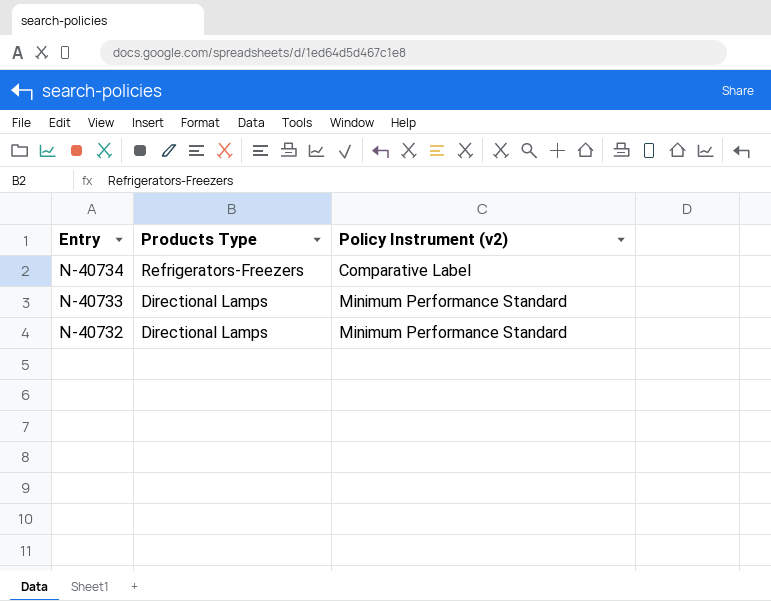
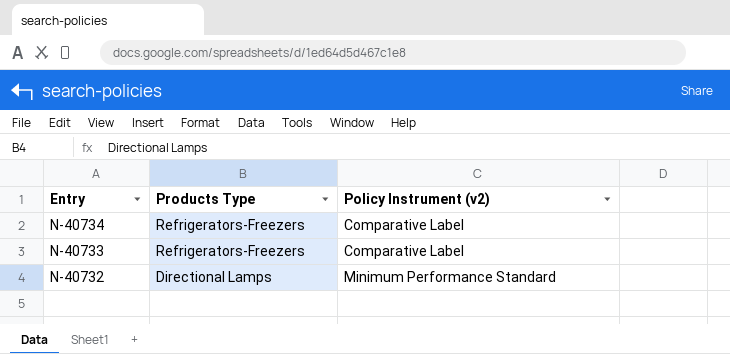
N-40733 | Products Type: Directional Lamps -> Refrigerators-Freezers
N-40733 | Policy Instrument (v2): Minimum Performance Standard -> Comparative Label

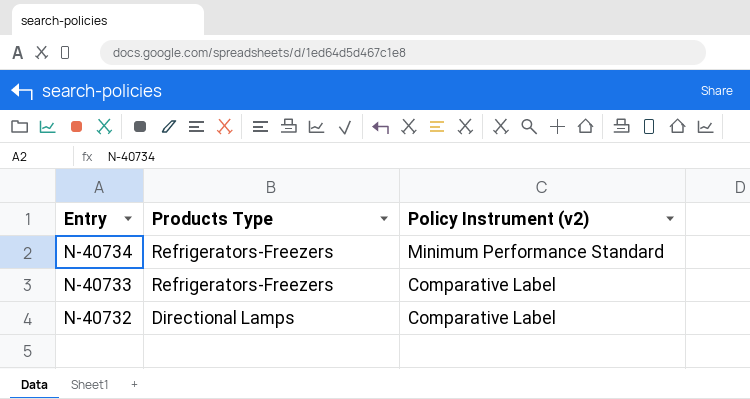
N-40734 | Policy Instrument (v2): Comparative Label -> Minimum Performance Standard
N-40732 | Policy Instrument (v2): Minimum Performance Standard -> Comparative Label

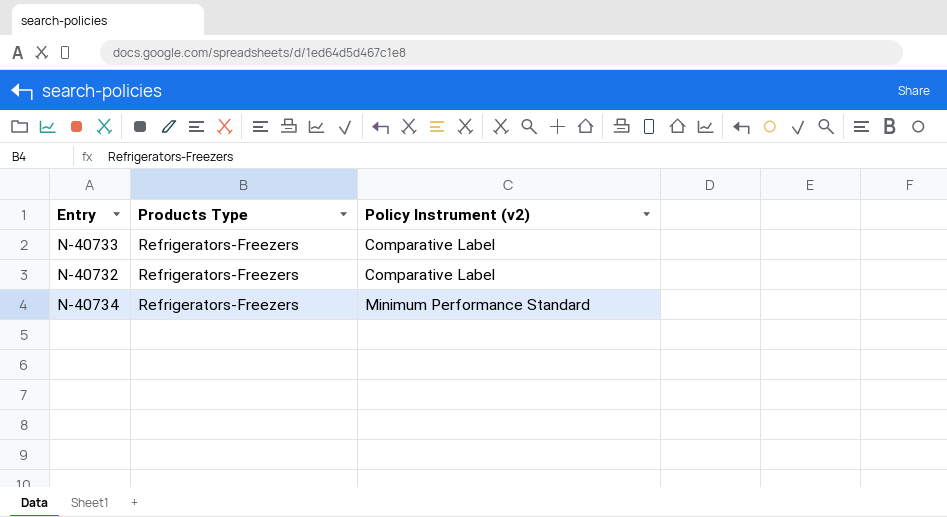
row order: Entry descending -> Policy Instrument (v2) ascending
N-40732 | Products Type: Directional Lamps -> Refrigerators-Freezers

